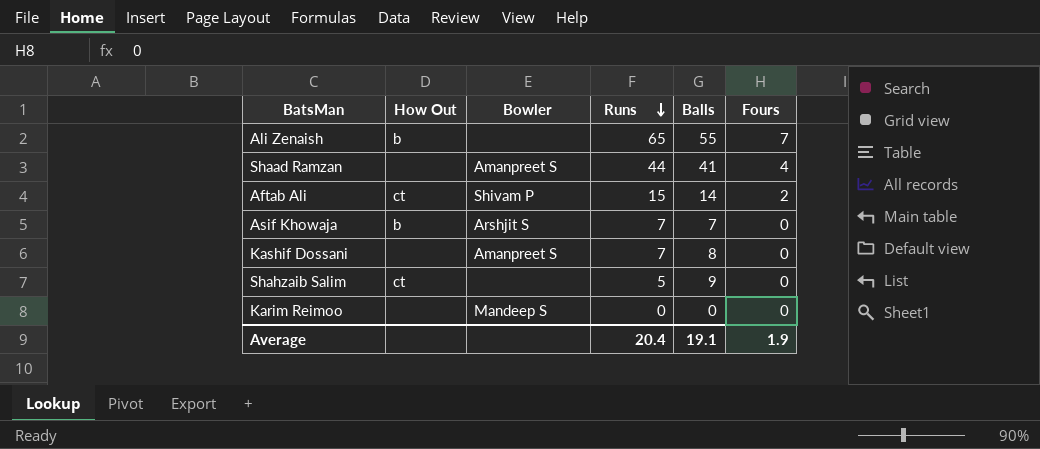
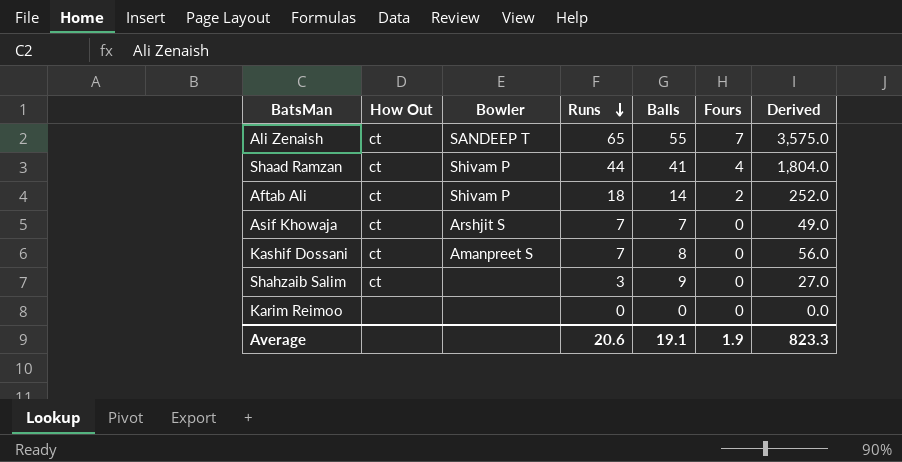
column Derived | formula: none -> [Runs] * [Balls]
Ali Zenaish | How Out: b -> ct
Ali Zenaish | Bowler: none -> SANDEEP T
Shaad Ramzan | How Out: none -> ct
Shaad Ramzan | Bowler: Amanpreet S -> Shivam P
Aftab Ali | Runs: 15 -> 18
Asif Khowaja | How Out: b -> ct
Kashif Dossani | How Out: none -> ct
Shahzaib Salim | Runs: 5 -> 3
Karim Reimoo | Bowler: Mandeep S -> none
Average | Runs: 20.4 -> 20.6

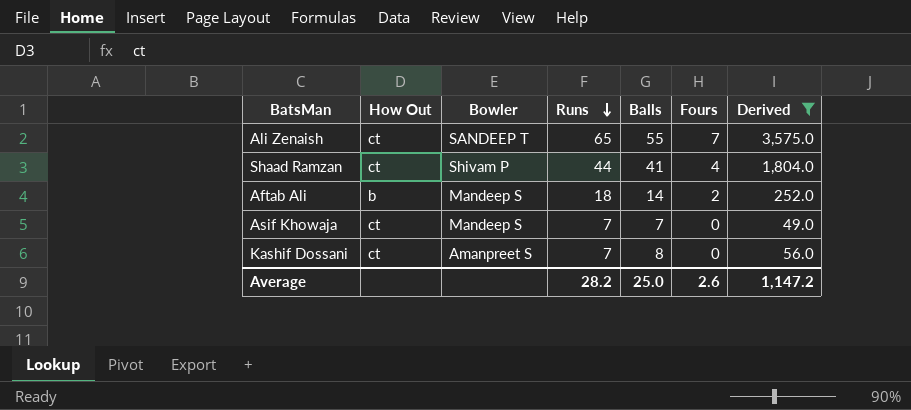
filter: none -> Derived >= 49.0
Aftab Ali | How Out: ct -> b
Aftab Ali | Bowler: Shivam P -> Mandeep S
Asif Khowaja | Bowler: Arshjit S -> Mandeep S
Average | Runs: 20.6 -> 28.2
Average | Balls: 19.1 -> 25.0
Average | Fours: 1.9 -> 2.6
Average | Derived: 823.3 -> 1,147.2

